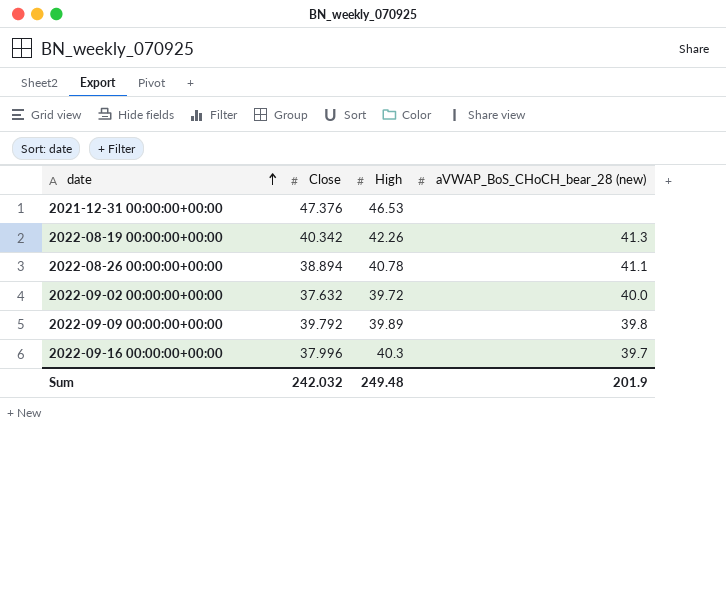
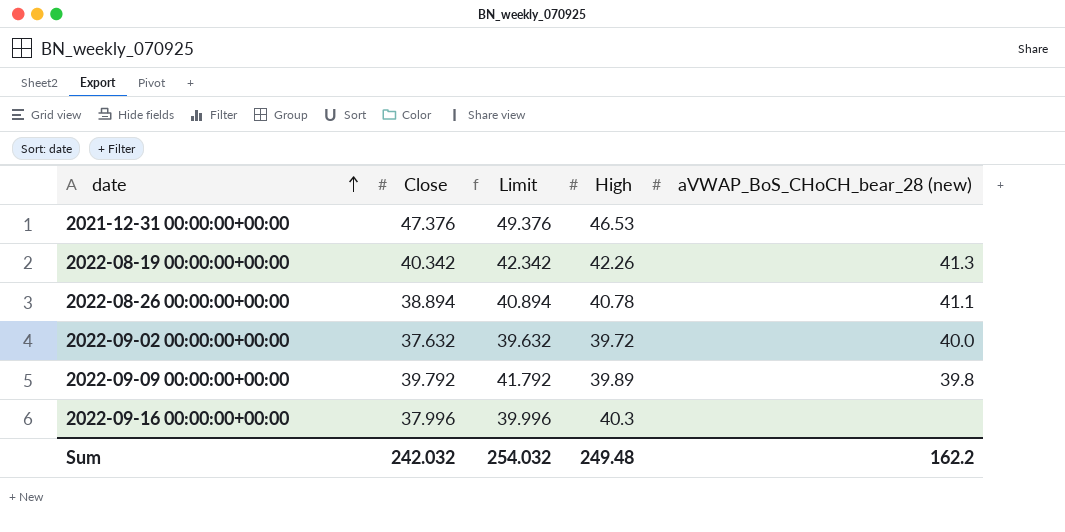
column Limit | formula: none -> [Close] + 2
2022-09-16 00:00:00+00:00 | aVWAP_BoS_CHoCH_bear_28 (new): 39.7 -> none
Sum | aVWAP_BoS_CHoCH_bear_28 (new): 201.9 -> 162.2

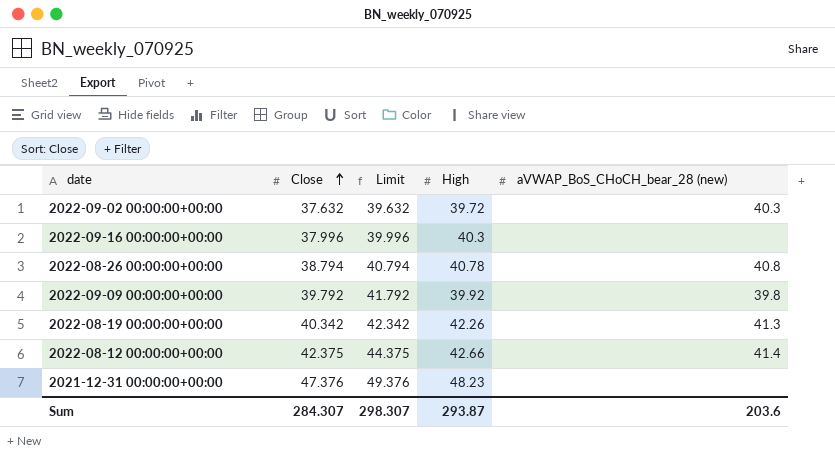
row order: date ascending -> Close ascending
2022-09-02 00:00:00+00:00 | aVWAP_BoS_CHoCH_bear_28 (new): 40.0 -> 40.3
2022-08-26 00:00:00+00:00 | Close: 38.894 -> 38.794
2022-08-26 00:00:00+00:00 | Limit: 40.894 -> 40.794
2022-08-26 00:00:00+00:00 | aVWAP_BoS_CHoCH_bear_28 (new): 41.1 -> 40.8
2022-09-09 00:00:00+00:00 | High: 39.89 -> 39.92
row 2022-08-12 00:00:00+00:00: none -> 42.375 | 44.375 | 42.66 | 41.4
2021-12-31 00:00:00+00:00 | High: 46.53 -> 48.23
Sum | Close: 242.032 -> 284.307
Sum | Limit: 254.032 -> 298.307
Sum | High: 249.48 -> 293.87
Sum | aVWAP_BoS_CHoCH_bear_28 (new): 162.2 -> 203.6

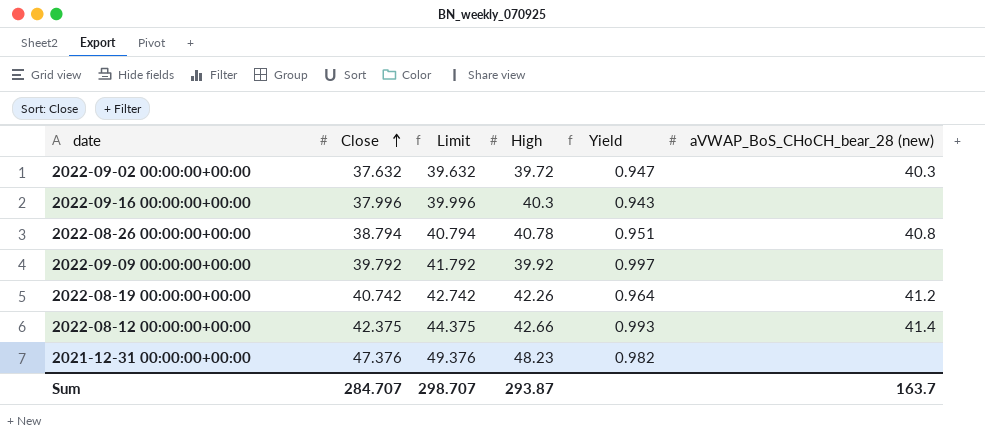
column Yield | formula: none -> [Close] / [High]
2022-09-09 00:00:00+00:00 | aVWAP_BoS_CHoCH_bear_28 (new): 39.8 -> none
2022-08-19 00:00:00+00:00 | Close: 40.342 -> 40.742
2022-08-19 00:00:00+00:00 | Limit: 42.342 -> 42.742
2022-08-19 00:00:00+00:00 | aVWAP_BoS_CHoCH_bear_28 (new): 41.3 -> 41.2
Sum | Close: 284.307 -> 284.707
Sum | Limit: 298.307 -> 298.707
Sum | aVWAP_BoS_CHoCH_bear_28 (new): 203.6 -> 163.7

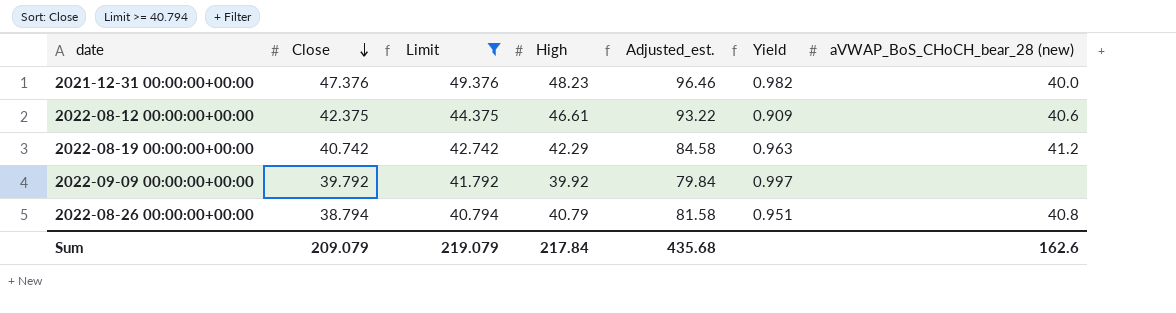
filter: none -> Limit >= 40.794
row order: Close ascending -> Close descending
column Adjusted_est. | formula: none -> [High] * 2
2021-12-31 00:00:00+00:00 | aVWAP_BoS_CHoCH_bear_28 (new): none -> 40.0
2022-08-12 00:00:00+00:00 | High: 42.66 -> 46.61
2022-08-12 00:00:00+00:00 | Yield: 0.993 -> 0.909
2022-08-12 00:00:00+00:00 | aVWAP_BoS_CHoCH_bear_28 (new): 41.4 -> 40.6
2022-08-19 00:00:00+00:00 | High: 42.26 -> 42.29
2022-08-19 00:00:00+00:00 | Yield: 0.964 -> 0.963
2022-08-26 00:00:00+00:00 | High: 40.78 -> 40.79
Sum | Close: 284.707 -> 209.079
Sum | Limit: 298.707 -> 219.079
Sum | High: 293.87 -> 217.84
Sum | aVWAP_BoS_CHoCH_bear_28 (new): 163.7 -> 162.6

